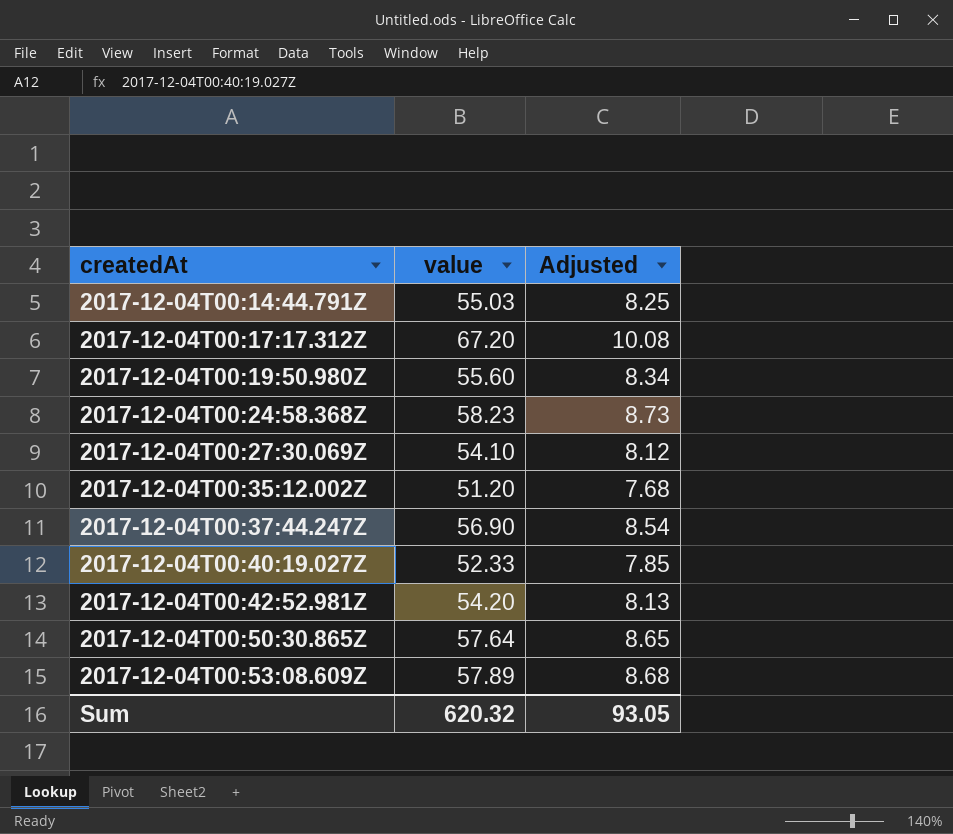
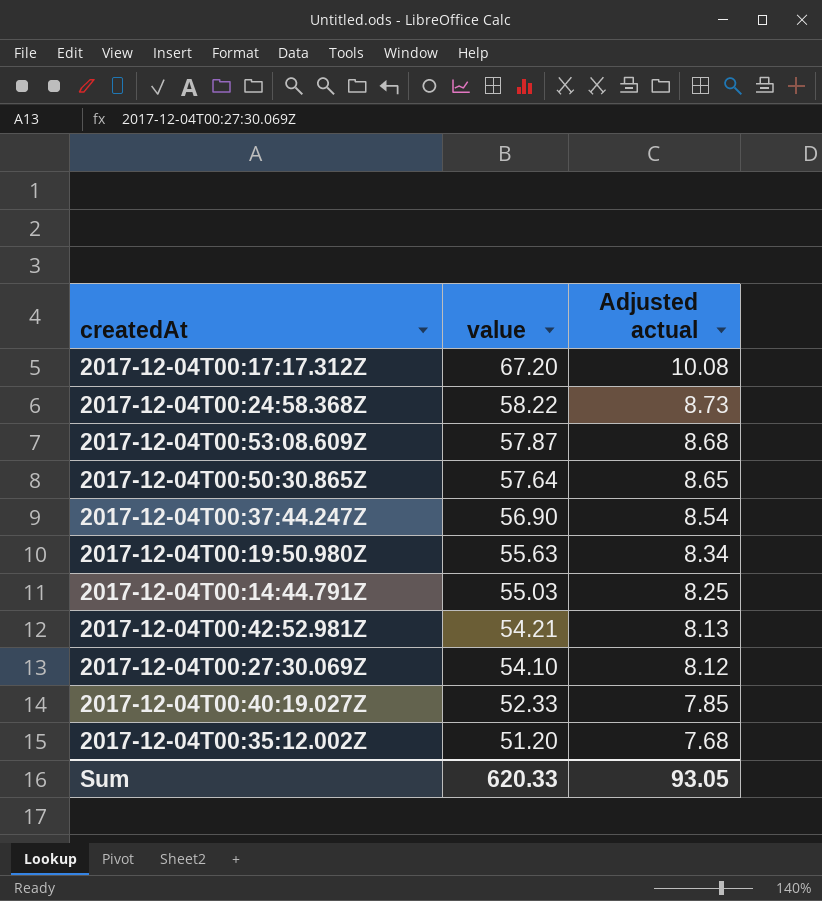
row order: createdAt ascending -> value descending
column name: Adjusted -> Adjusted actual
2017-12-04T00:24:58.368Z | value: 58.23 -> 58.22
2017-12-04T00:53:08.609Z | value: 57.89 -> 57.87
2017-12-04T00:19:50.980Z | value: 55.60 -> 55.63
2017-12-04T00:42:52.981Z | value: 54.20 -> 54.21
Sum | value: 620.32 -> 620.33

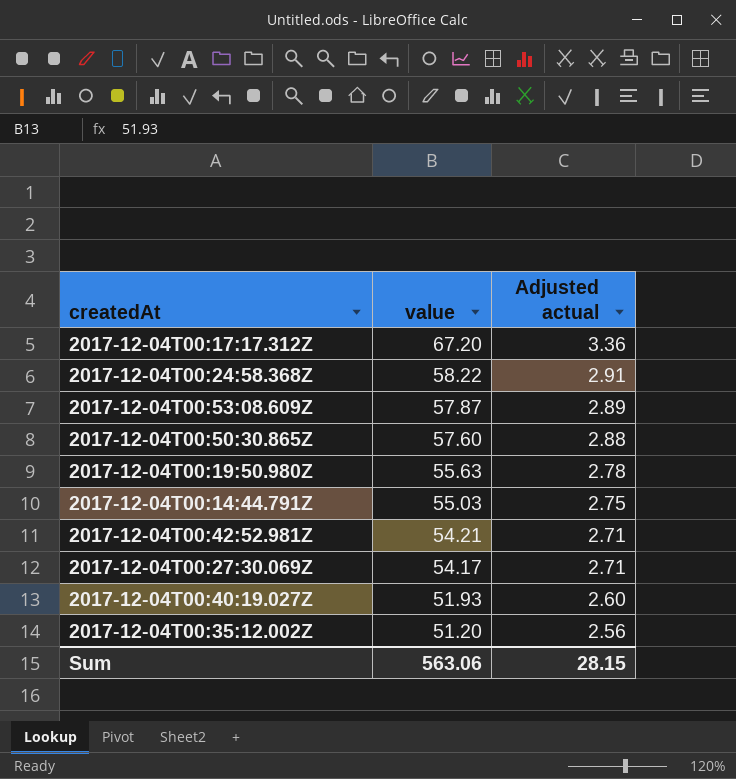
column Adjusted actual | formula: [value] * 0.15 -> [value] * 0.05
row 2017-12-04T00:37:44.247Z: 56.90 | 8.54 -> none
2017-12-04T00:50:30.865Z | value: 57.64 -> 57.60
2017-12-04T00:27:30.069Z | value: 54.10 -> 54.17
2017-12-04T00:40:19.027Z | value: 52.33 -> 51.93
Sum | value: 620.33 -> 563.06
Sum | Adjusted actual: 93.05 -> 28.15

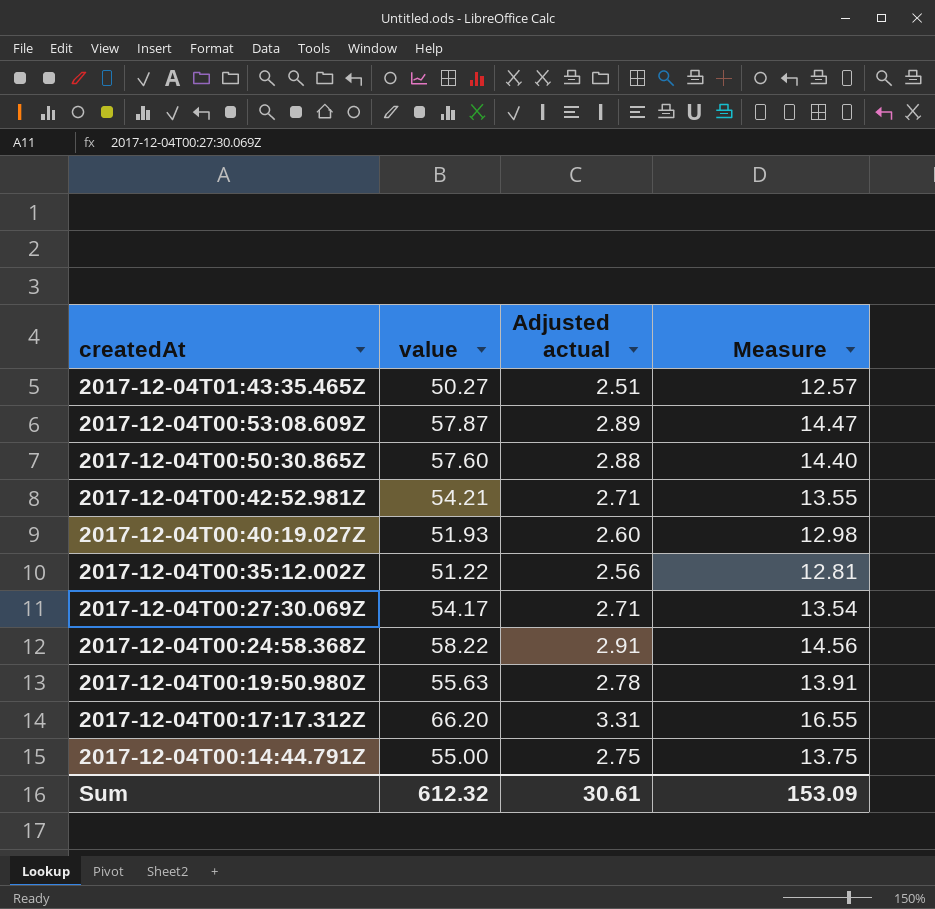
row order: value descending -> createdAt descending
column Measure | formula: none -> [value] * 0.25
row 2017-12-04T01:43:35.465Z: none -> 50.27 | 2.51 | 12.57
2017-12-04T00:35:12.002Z | value: 51.20 -> 51.22
2017-12-04T00:17:17.312Z | value: 67.20 -> 66.20
2017-12-04T00:17:17.312Z | Adjusted actual: 3.36 -> 3.31
2017-12-04T00:14:44.791Z | value: 55.03 -> 55.00
Sum | value: 563.06 -> 612.32
Sum | Adjusted actual: 28.15 -> 30.61

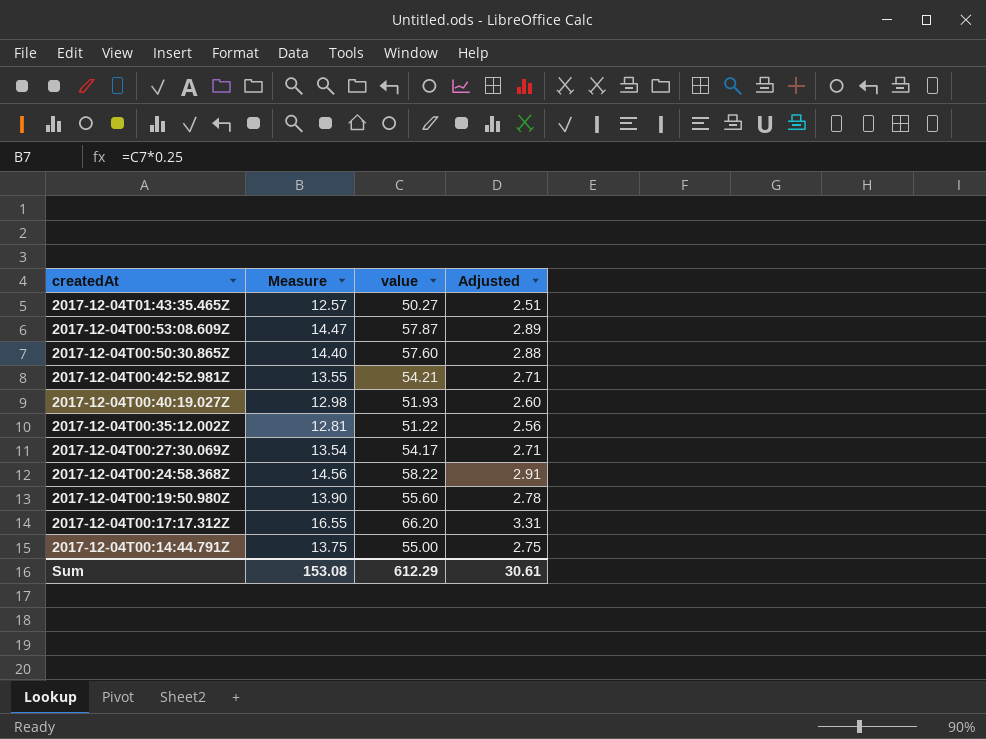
column Measure | position: 4 -> 2
column name: Adjusted actual -> Adjusted
2017-12-04T00:19:50.980Z | Measure: 13.91 -> 13.90
2017-12-04T00:19:50.980Z | value: 55.63 -> 55.60
Sum | Measure: 153.09 -> 153.08
Sum | value: 612.32 -> 612.29

